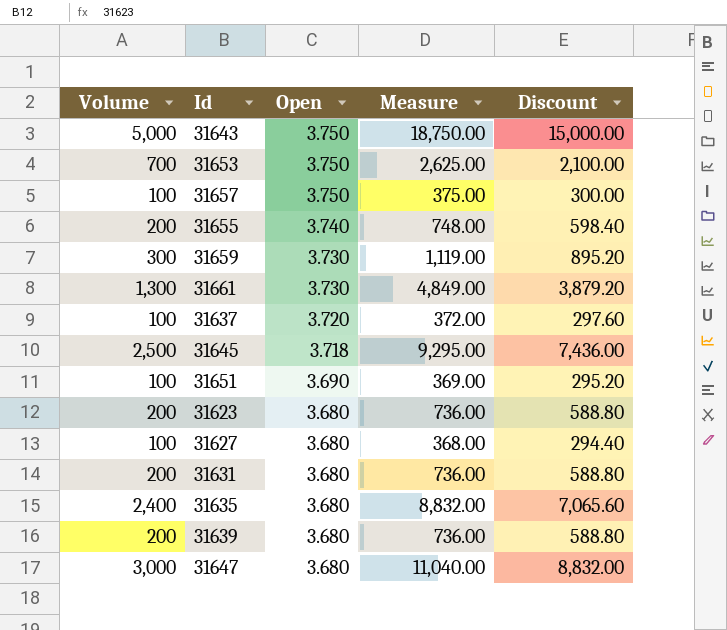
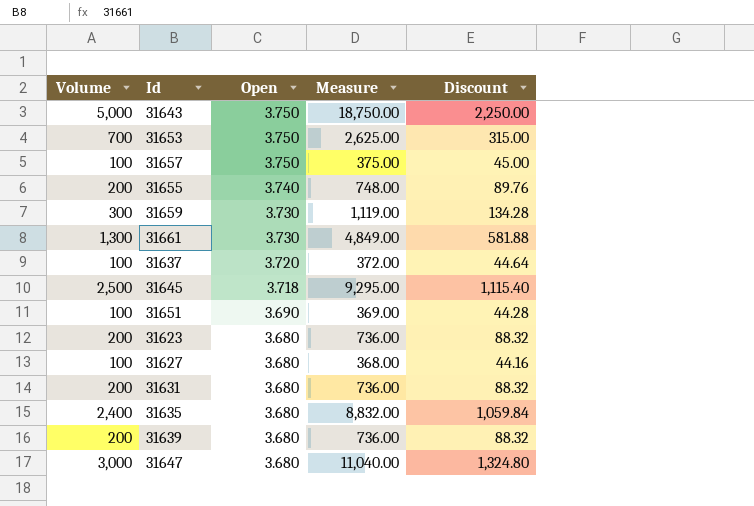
column Discount | formula: [Measure] * 0.8 -> [Measure] * 0.12

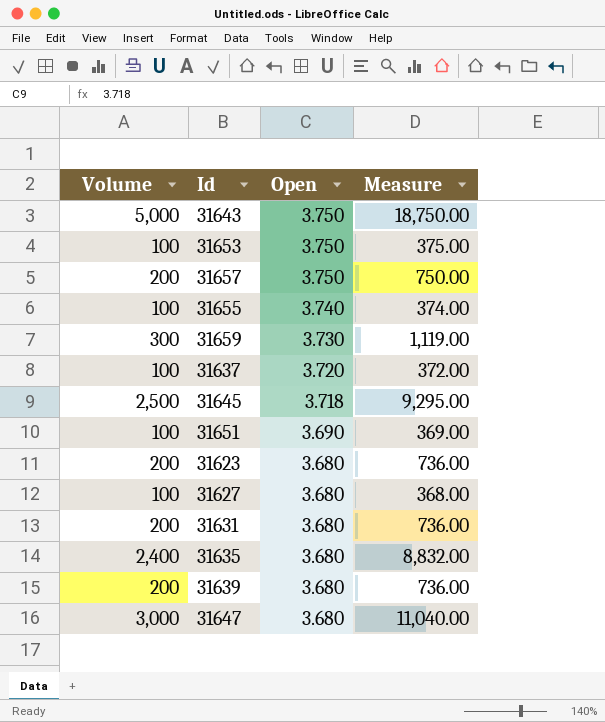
column Discount | formula: [Measure] * 0.12 -> none
row 31661: 1,300 | 3.730 | 4,849.00 | 581.88 -> none
31653 | Volume: 700 -> 100
31653 | Measure: 2,625.00 -> 375.00
31657 | Volume: 100 -> 200
31657 | Measure: 375.00 -> 750.00
31655 | Volume: 200 -> 100
31655 | Measure: 748.00 -> 374.00

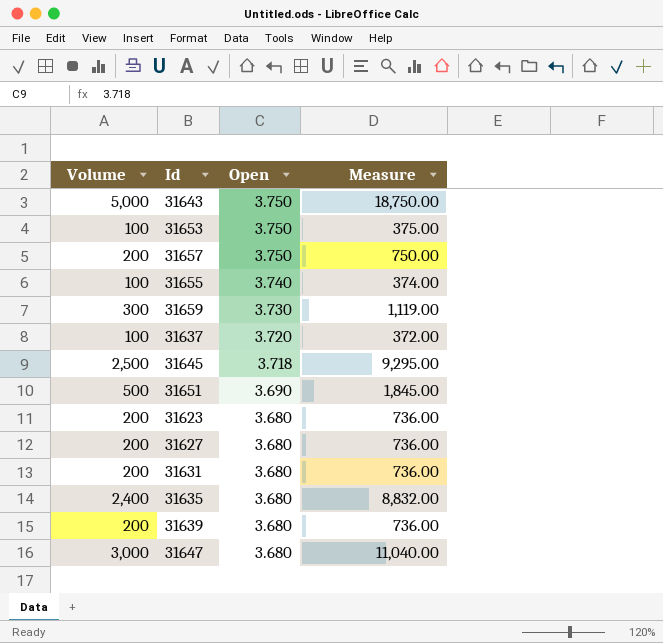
31651 | Volume: 100 -> 500
31651 | Measure: 369.00 -> 1,845.00
31627 | Volume: 100 -> 200
31627 | Measure: 368.00 -> 736.00

